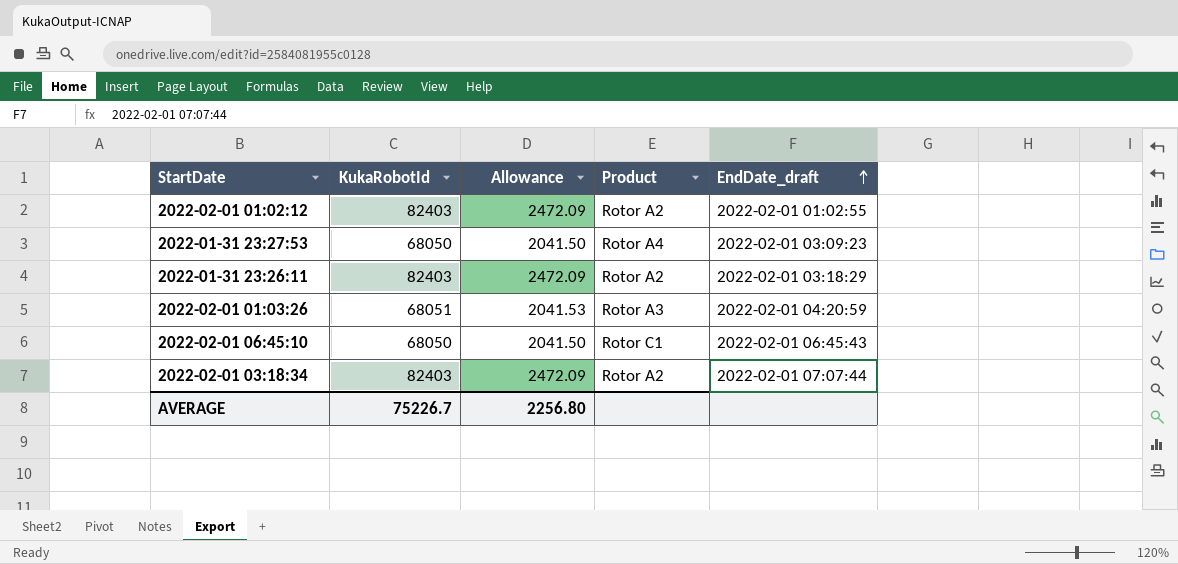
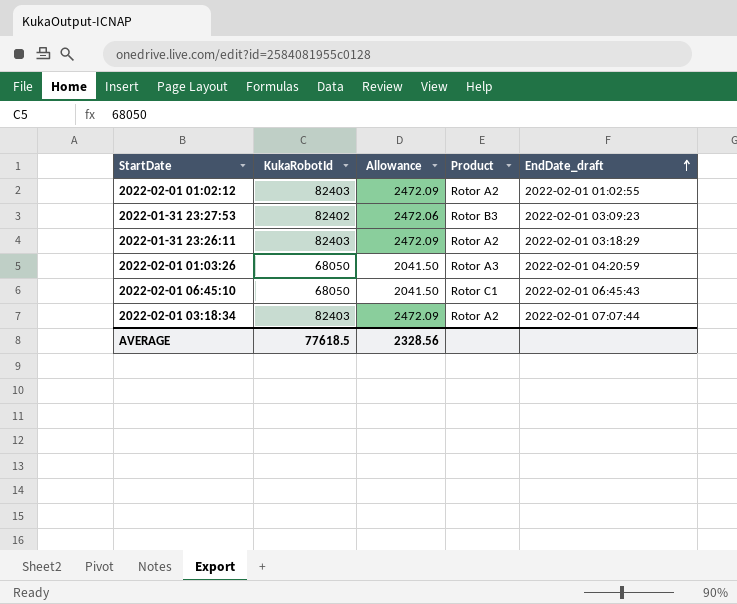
2022-01-31 23:27:53 | KukaRobotId: 68050 -> 82402
2022-01-31 23:27:53 | Allowance: 2041.50 -> 2472.06
2022-01-31 23:27:53 | Product: Rotor A4 -> Rotor B3
2022-02-01 01:03:26 | KukaRobotId: 68051 -> 68050
2022-02-01 01:03:26 | Allowance: 2041.53 -> 2041.50
AVERAGE | KukaRobotId: 75226.7 -> 77618.5
AVERAGE | Allowance: 2256.80 -> 2328.56

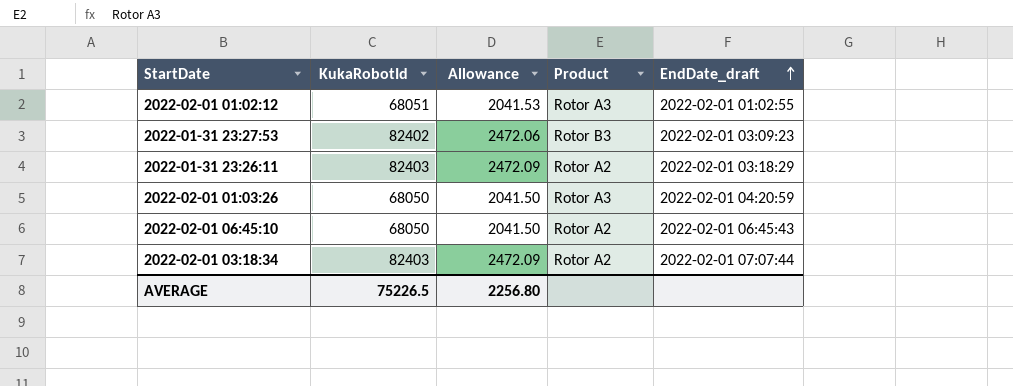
2022-02-01 01:02:12 | KukaRobotId: 82403 -> 68051
2022-02-01 01:02:12 | Allowance: 2472.09 -> 2041.53
2022-02-01 01:02:12 | Product: Rotor A2 -> Rotor A3
2022-02-01 06:45:10 | Product: Rotor C1 -> Rotor A2
AVERAGE | KukaRobotId: 77618.5 -> 75226.5
AVERAGE | Allowance: 2328.56 -> 2256.80

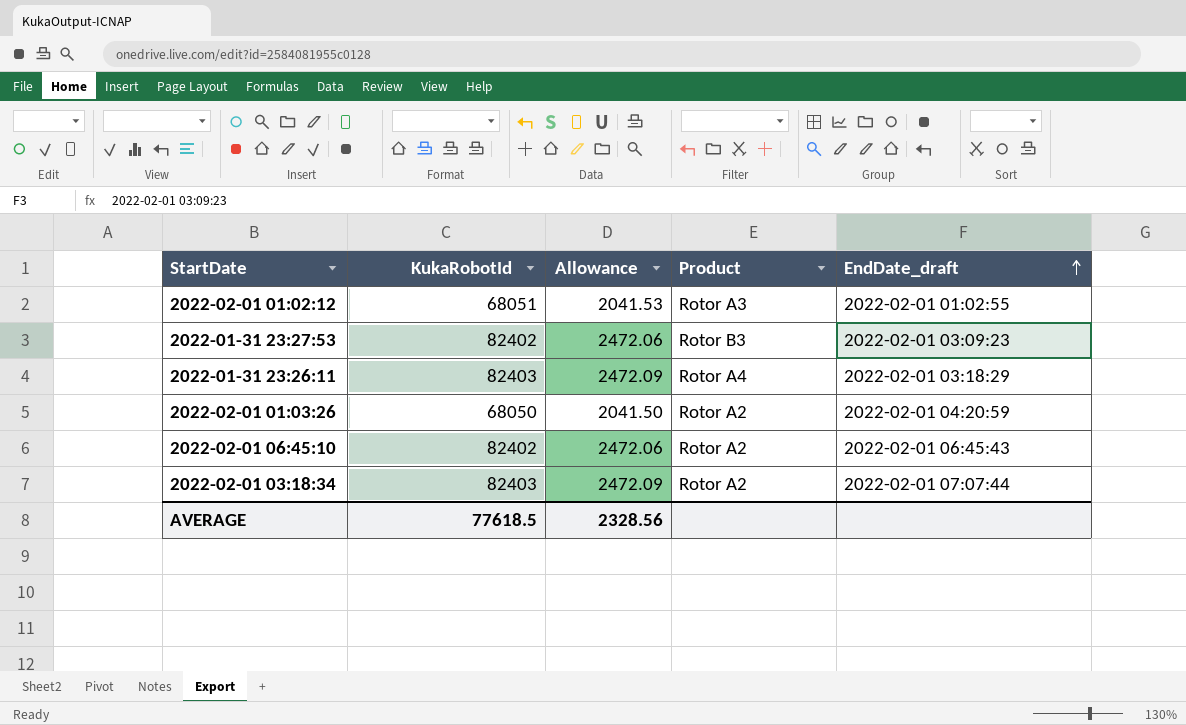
2022-01-31 23:26:11 | Product: Rotor A2 -> Rotor A4
2022-02-01 01:03:26 | Product: Rotor A3 -> Rotor A2
2022-02-01 06:45:10 | KukaRobotId: 68050 -> 82402
2022-02-01 06:45:10 | Allowance: 2041.50 -> 2472.06
AVERAGE | KukaRobotId: 75226.5 -> 77618.5
AVERAGE | Allowance: 2256.80 -> 2328.56

